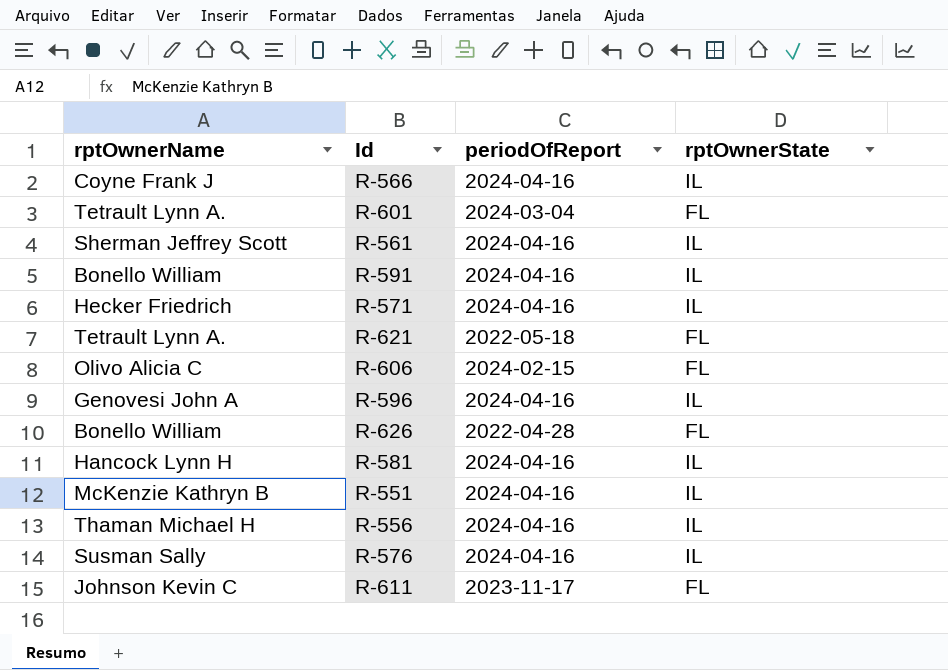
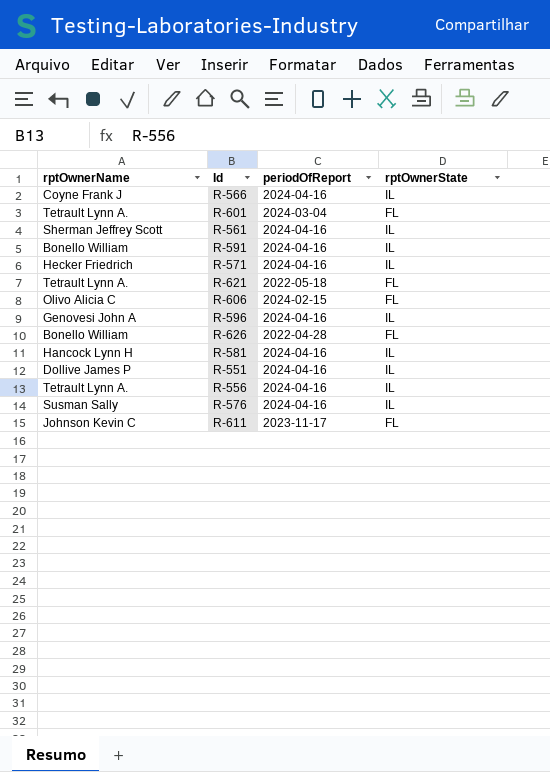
R-551 | rptOwnerName: McKenzie Kathryn B -> Dollive James P
R-556 | rptOwnerName: Thaman Michael H -> Tetrault Lynn A.

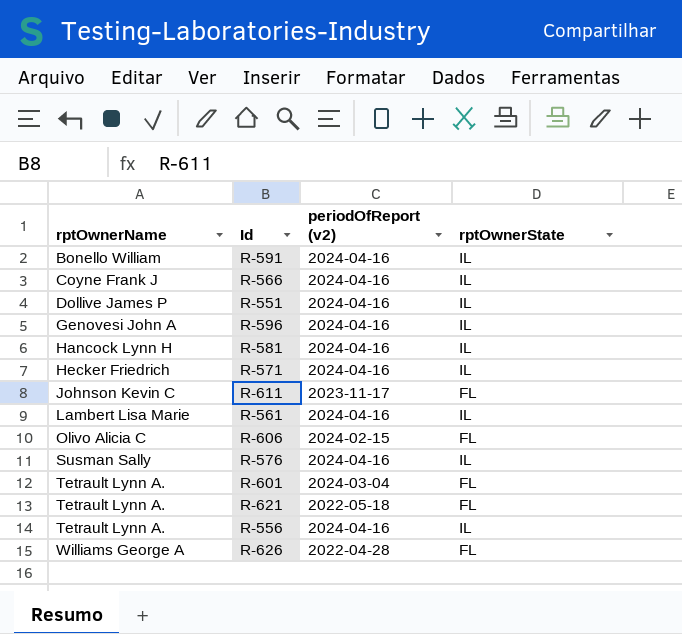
row order: none -> rptOwnerName ascending
column name: periodOfReport -> periodOfReport (v2)
R-561 | rptOwnerName: Sherman Jeffrey Scott -> Lambert Lisa Marie
R-626 | rptOwnerName: Bonello William -> Williams George A

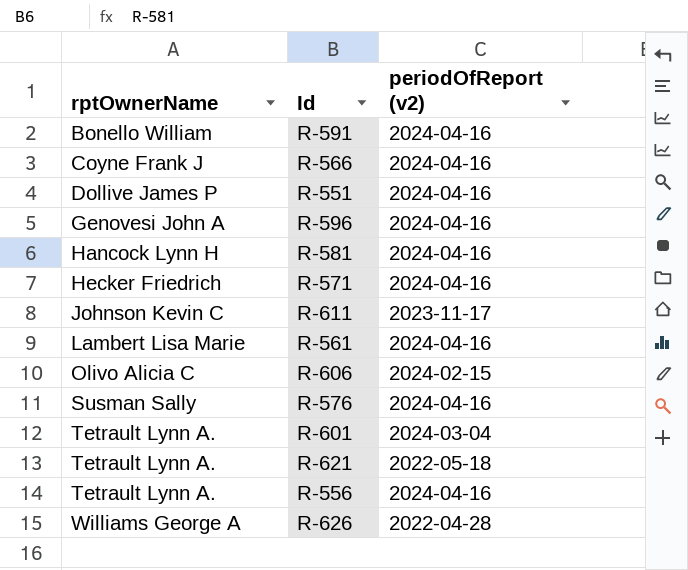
column rptOwnerState | position: 4 -> none

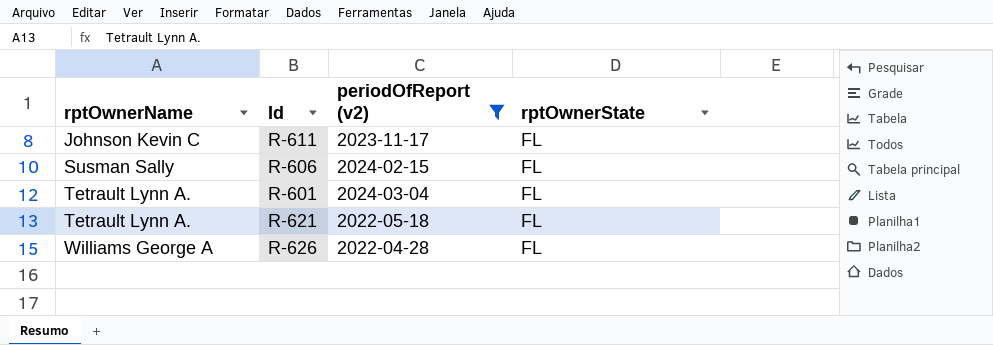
filter: none -> periodOfReport (v2) != 2024-04-16
column rptOwnerState | position: none -> 4
R-606 | rptOwnerName: Olivo Alicia C -> Susman Sally

